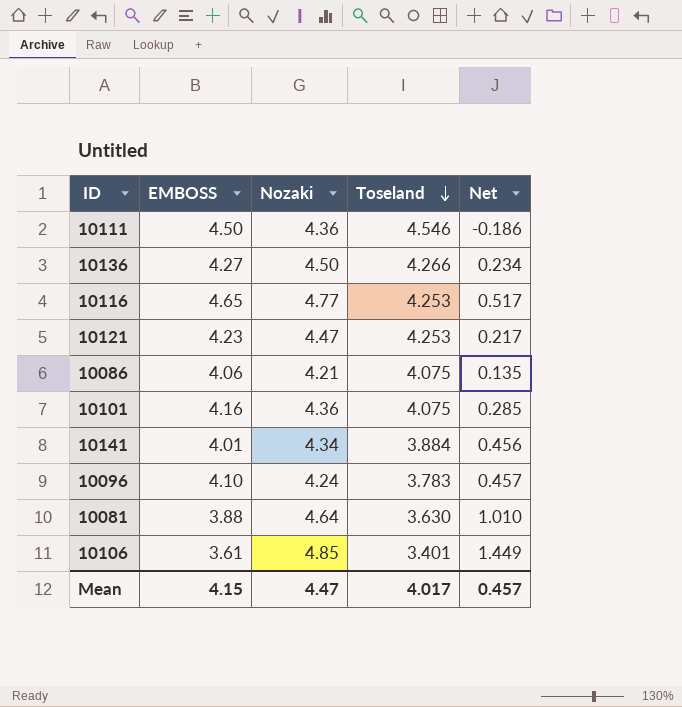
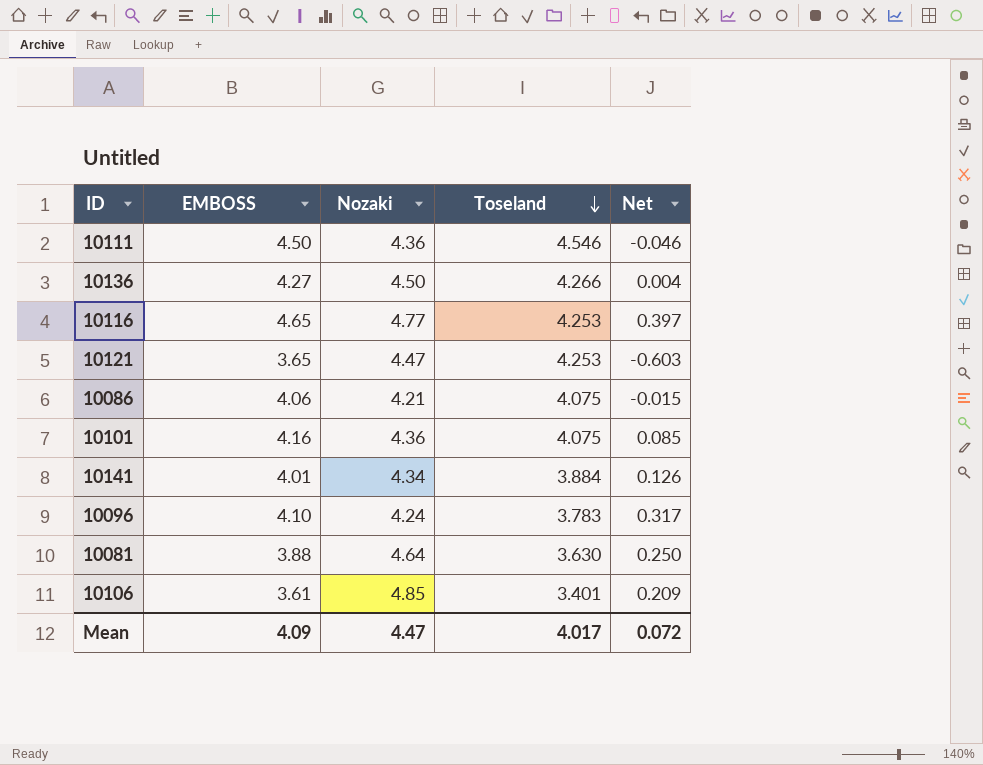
column Net | formula: [Nozaki] - [Toseland] -> [EMBOSS] - [Toseland]
10121 | EMBOSS: 4.23 -> 3.65
Mean | EMBOSS: 4.15 -> 4.09
Mean | Net: 0.457 -> 0.072

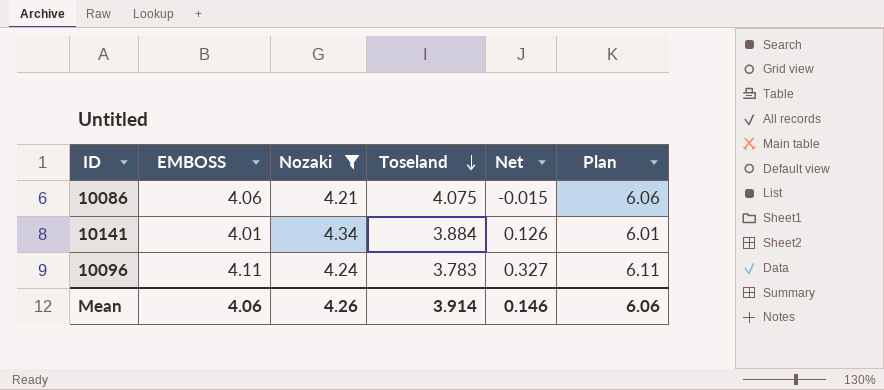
filter: none -> Nozaki <= 4.34
column Plan | formula: none -> [EMBOSS] + 2
10096 | EMBOSS: 4.10 -> 4.11
10096 | Net: 0.317 -> 0.327
Mean | EMBOSS: 4.09 -> 4.06
Mean | Nozaki: 4.47 -> 4.26
Mean | Toseland: 4.017 -> 3.914
Mean | Net: 0.072 -> 0.146

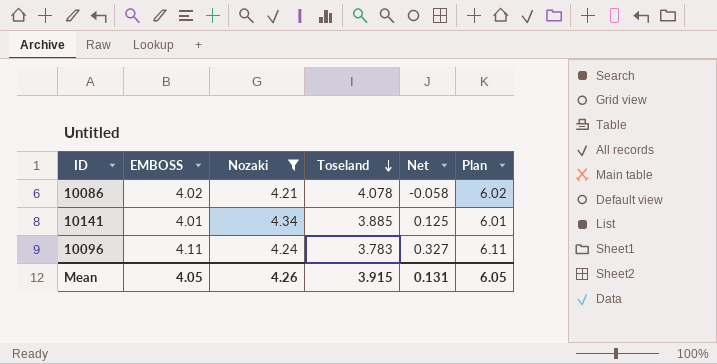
10086 | EMBOSS: 4.06 -> 4.02
10086 | Toseland: 4.075 -> 4.078
10086 | Net: -0.015 -> -0.058
10086 | Plan: 6.06 -> 6.02
10141 | Toseland: 3.884 -> 3.885
10141 | Net: 0.126 -> 0.125
Mean | EMBOSS: 4.06 -> 4.05
Mean | Toseland: 3.914 -> 3.915
Mean | Net: 0.146 -> 0.131
Mean | Plan: 6.06 -> 6.05

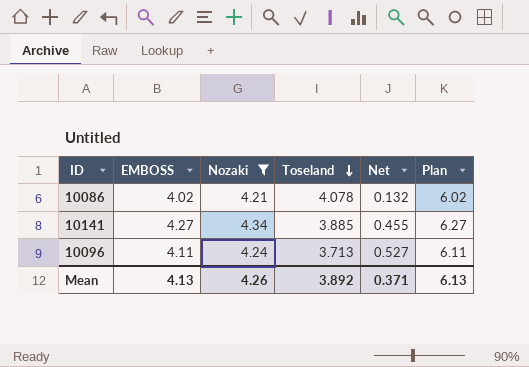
column Net | formula: [EMBOSS] - [Toseland] -> [Nozaki] - [Toseland]
10141 | EMBOSS: 4.01 -> 4.27
10141 | Plan: 6.01 -> 6.27
10096 | Toseland: 3.783 -> 3.713
Mean | EMBOSS: 4.05 -> 4.13
Mean | Toseland: 3.915 -> 3.892
Mean | Net: 0.131 -> 0.371
Mean | Plan: 6.05 -> 6.13

